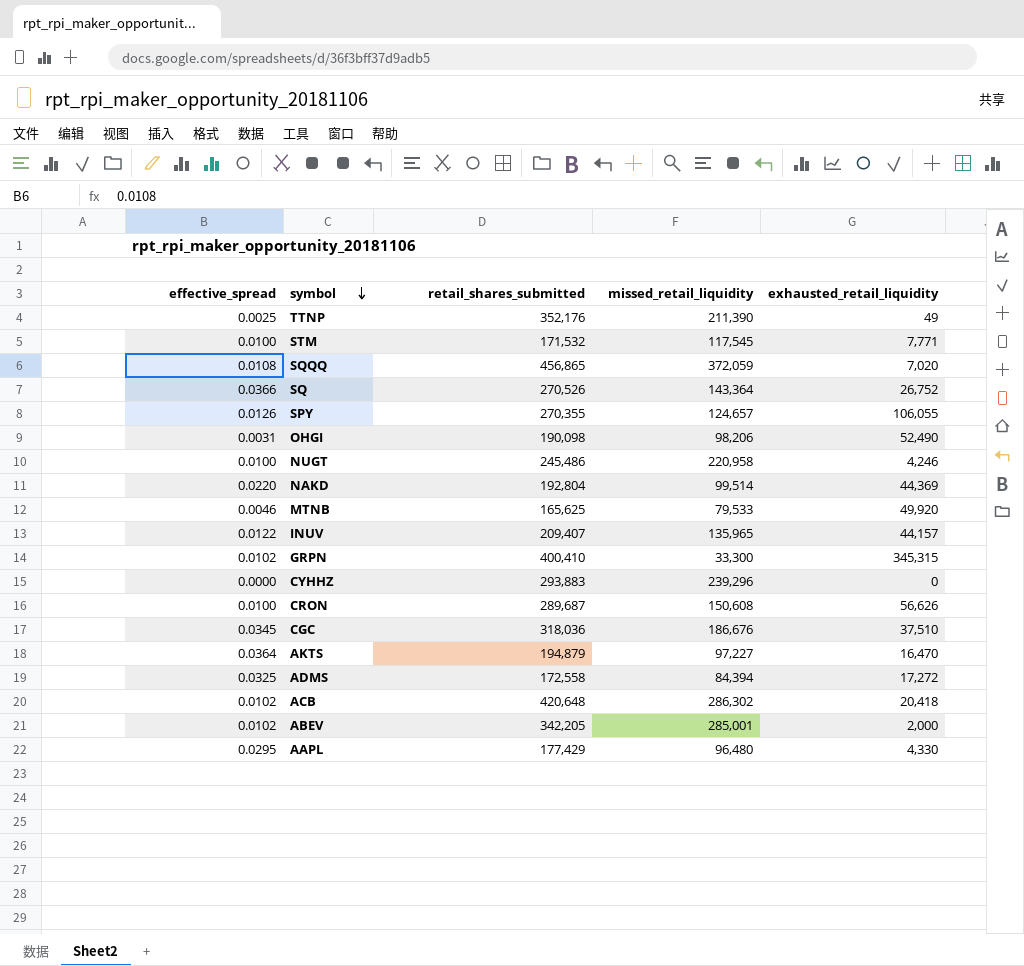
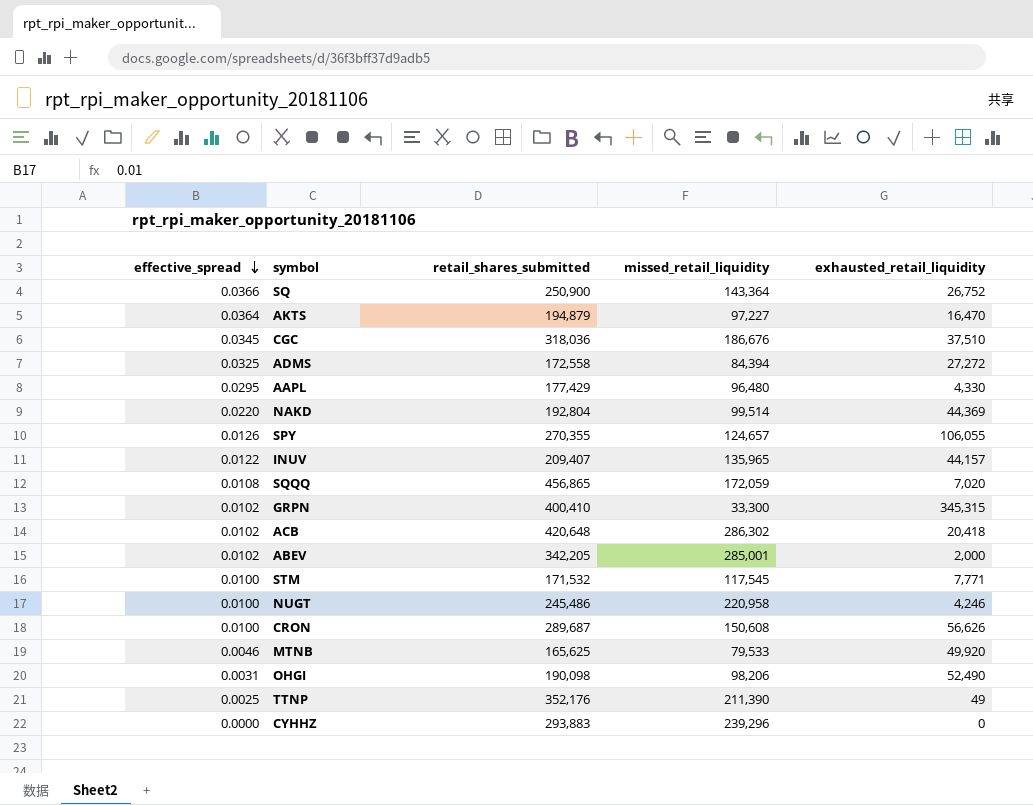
row order: symbol descending -> effective_spread descending
SQ | retail_shares_submitted: 270,526 -> 250,900
ADMS | exhausted_retail_liquidity: 17,272 -> 27,272
SQQQ | missed_retail_liquidity: 372,059 -> 172,059

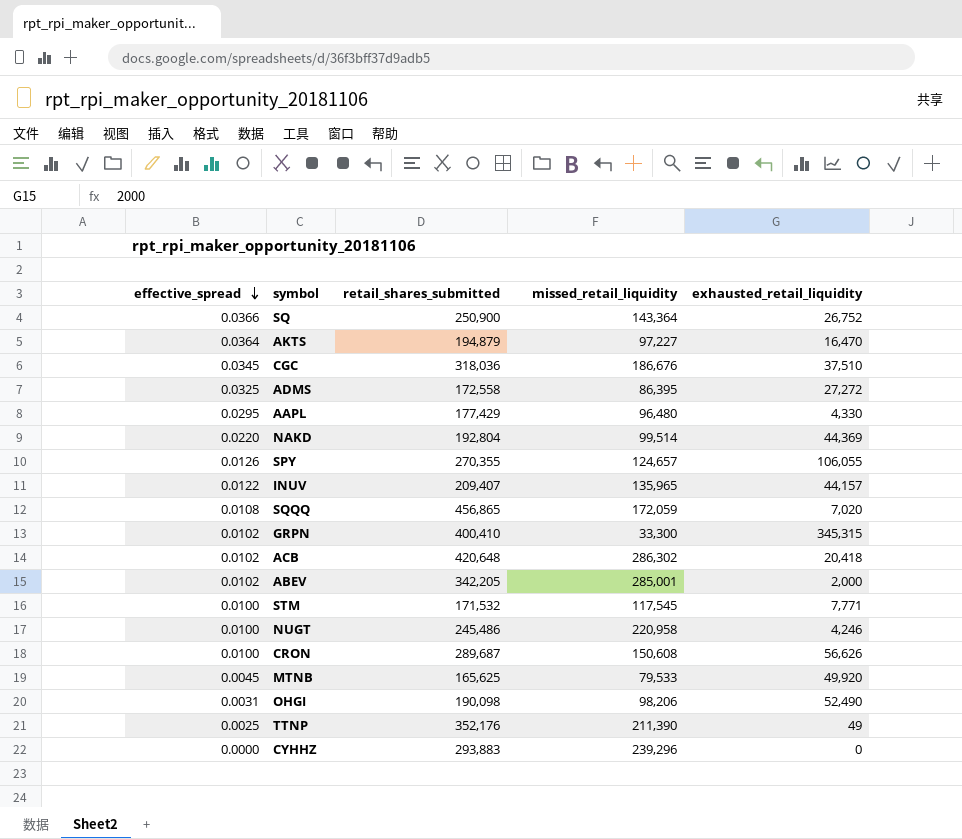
ADMS | missed_retail_liquidity: 84,394 -> 86,395
MTNB | effective_spread: 0.0046 -> 0.0045

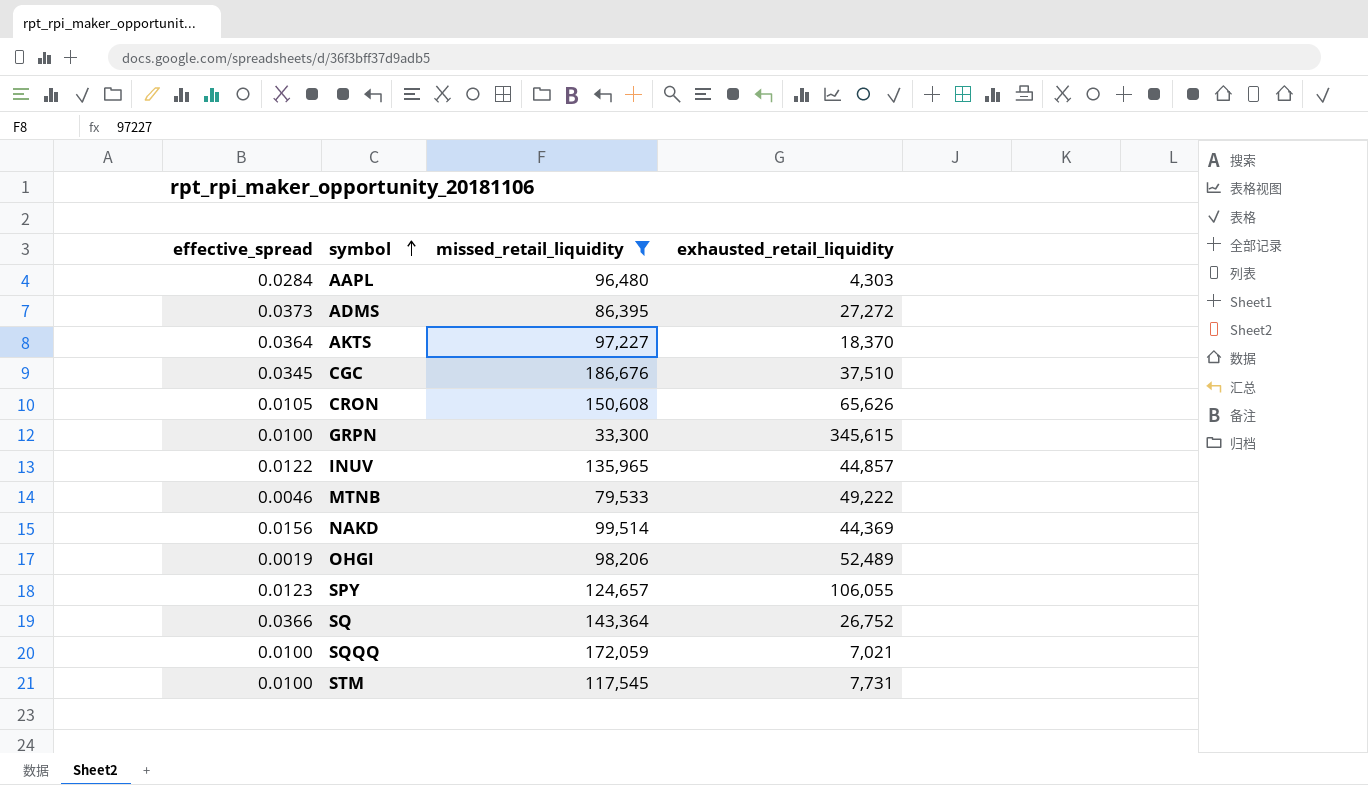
filter: none -> missed_retail_liquidity <= 186,676
row order: effective_spread descending -> symbol ascending
column retail_shares_submitted | position: 3 -> none
AAPL | effective_spread: 0.0295 -> 0.0284
AAPL | exhausted_retail_liquidity: 4,330 -> 4,303
ADMS | effective_spread: 0.0325 -> 0.0373
AKTS | exhausted_retail_liquidity: 16,470 -> 18,370
CRON | effective_spread: 0.0100 -> 0.0105
CRON | exhausted_retail_liquidity: 56,626 -> 65,626
GRPN | effective_spread: 0.0102 -> 0.0100
GRPN | exhausted_retail_liquidity: 345,315 -> 345,615
INUV | exhausted_retail_liquidity: 44,157 -> 44,857
MTNB | effective_spread: 0.0045 -> 0.0046
MTNB | exhausted_retail_liquidity: 49,920 -> 49,222
NAKD | effective_spread: 0.0220 -> 0.0156
OHGI | effective_spread: 0.0031 -> 0.0019
OHGI | exhausted_retail_liquidity: 52,490 -> 52,489
SPY | effective_spread: 0.0126 -> 0.0123
SQQQ | effective_spread: 0.0108 -> 0.0100
SQQQ | exhausted_retail_liquidity: 7,020 -> 7,021
STM | exhausted_retail_liquidity: 7,771 -> 7,731

